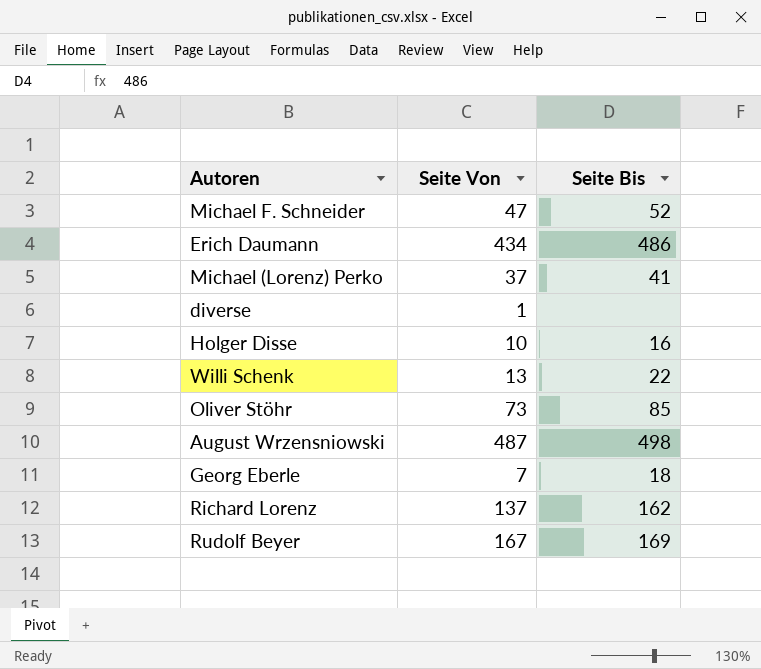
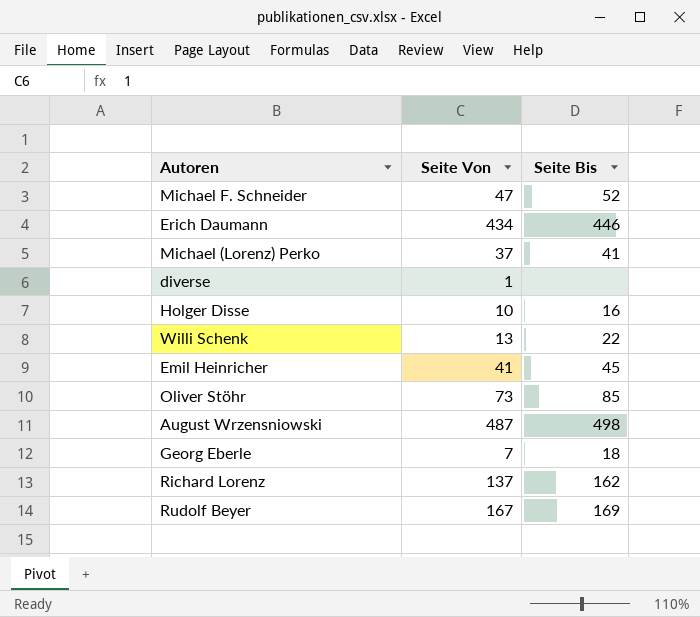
Erich Daumann | Seite Bis: 486 -> 446
row Emil Heinricher: none -> 41 | 45

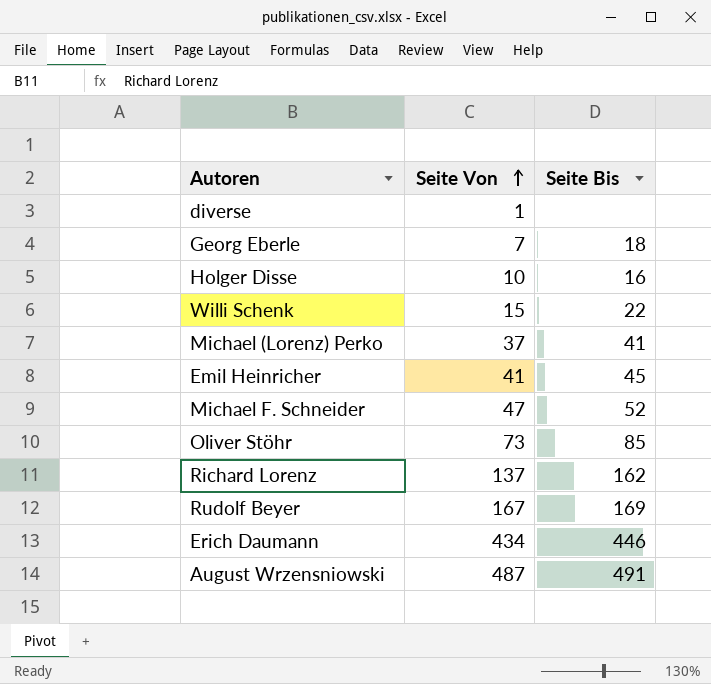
row order: none -> Seite Von ascending
Willi Schenk | Seite Von: 13 -> 15
August Wrzensniowski | Seite Bis: 498 -> 491

